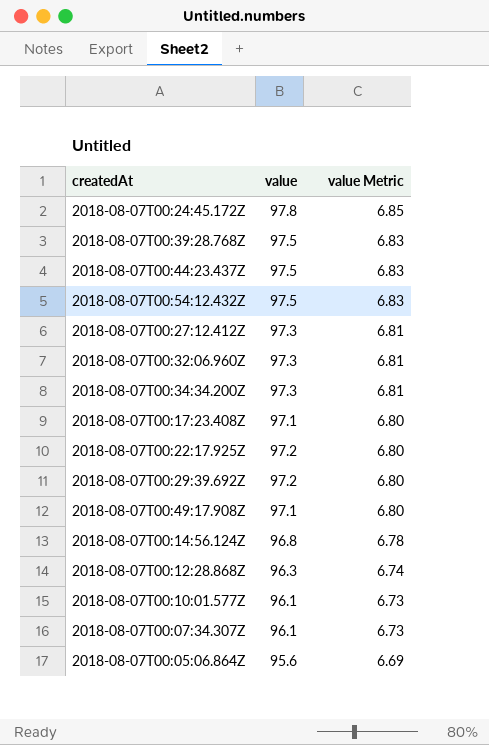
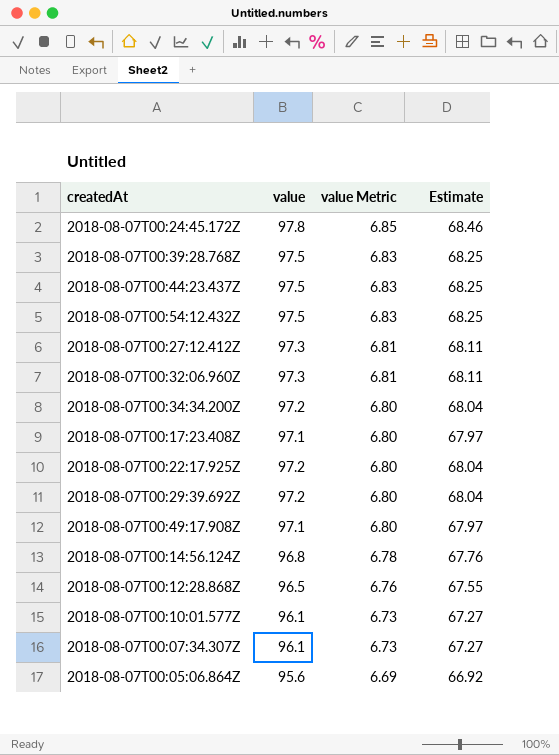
column Estimate | formula: none -> [value] * 0.7
2018-08-07T00:34:34.200Z | value: 97.3 -> 97.2
2018-08-07T00:34:34.200Z | value Metric: 6.81 -> 6.80
2018-08-07T00:12:28.868Z | value: 96.3 -> 96.5
2018-08-07T00:12:28.868Z | value Metric: 6.74 -> 6.76

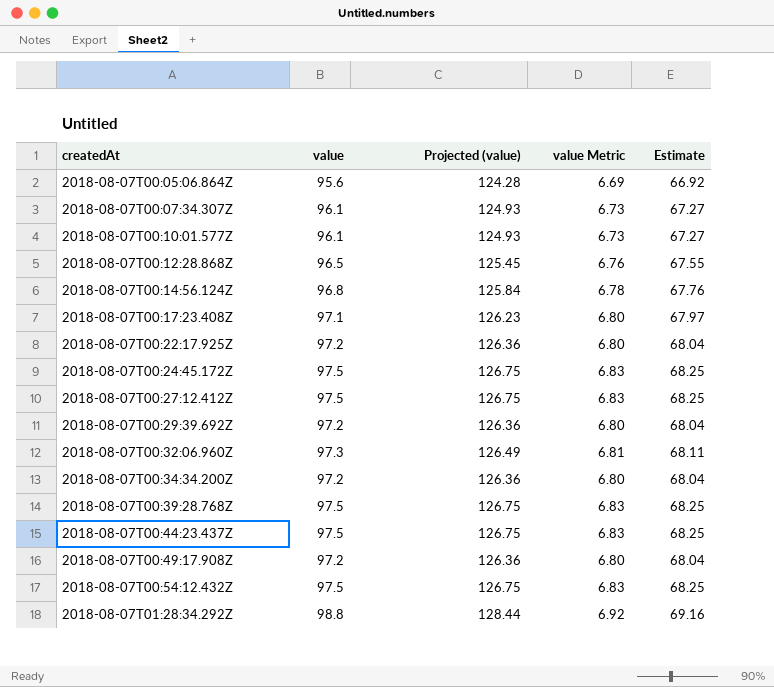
row order: value Metric descending -> createdAt ascending
column Projected (value) | formula: none -> [value] * 1.3
2018-08-07T00:24:45.172Z | value: 97.8 -> 97.5
2018-08-07T00:24:45.172Z | value Metric: 6.85 -> 6.83
2018-08-07T00:24:45.172Z | Estimate: 68.46 -> 68.25
2018-08-07T00:27:12.412Z | value: 97.3 -> 97.5
2018-08-07T00:27:12.412Z | value Metric: 6.81 -> 6.83
2018-08-07T00:27:12.412Z | Estimate: 68.11 -> 68.25
2018-08-07T00:49:17.908Z | value: 97.1 -> 97.2
2018-08-07T00:49:17.908Z | Estimate: 67.97 -> 68.04
row 2018-08-07T01:28:34.292Z: none -> 98.8 | 128.44 | 6.92 | 69.16

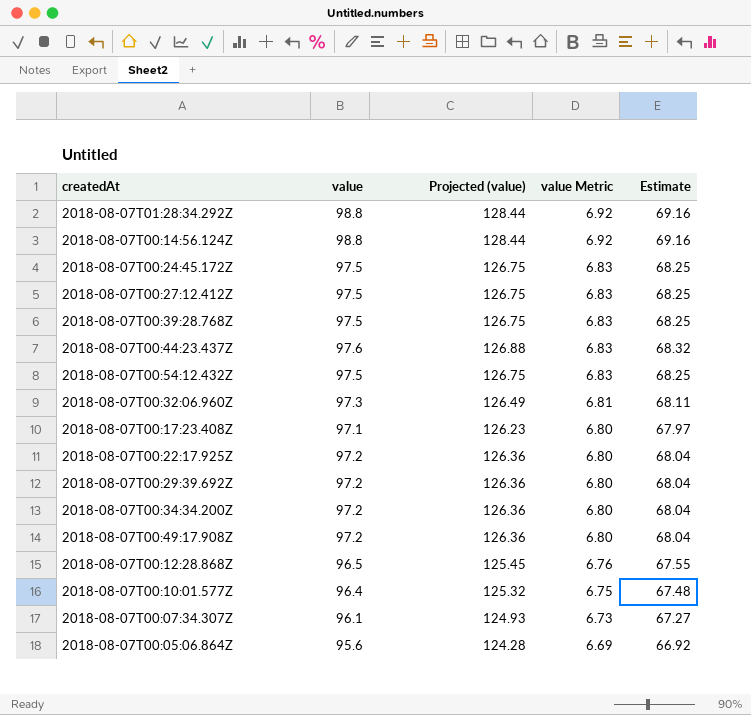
row order: createdAt ascending -> value Metric descending
2018-08-07T00:14:56.124Z | value: 96.8 -> 98.8
2018-08-07T00:14:56.124Z | Projected (value): 125.84 -> 128.44
2018-08-07T00:14:56.124Z | value Metric: 6.78 -> 6.92
2018-08-07T00:14:56.124Z | Estimate: 67.76 -> 69.16
2018-08-07T00:44:23.437Z | value: 97.5 -> 97.6
2018-08-07T00:44:23.437Z | Projected (value): 126.75 -> 126.88
2018-08-07T00:44:23.437Z | Estimate: 68.25 -> 68.32
2018-08-07T00:10:01.577Z | value: 96.1 -> 96.4
2018-08-07T00:10:01.577Z | Projected (value): 124.93 -> 125.32
2018-08-07T00:10:01.577Z | value Metric: 6.73 -> 6.75
2018-08-07T00:10:01.577Z | Estimate: 67.27 -> 67.48

